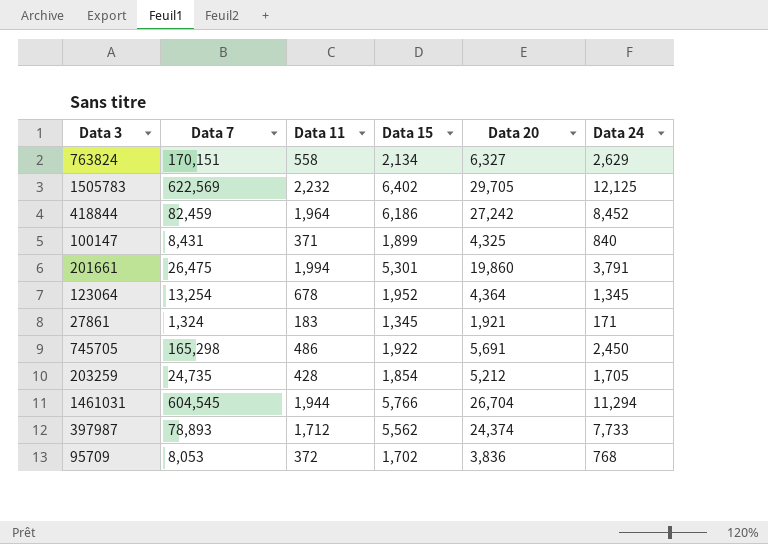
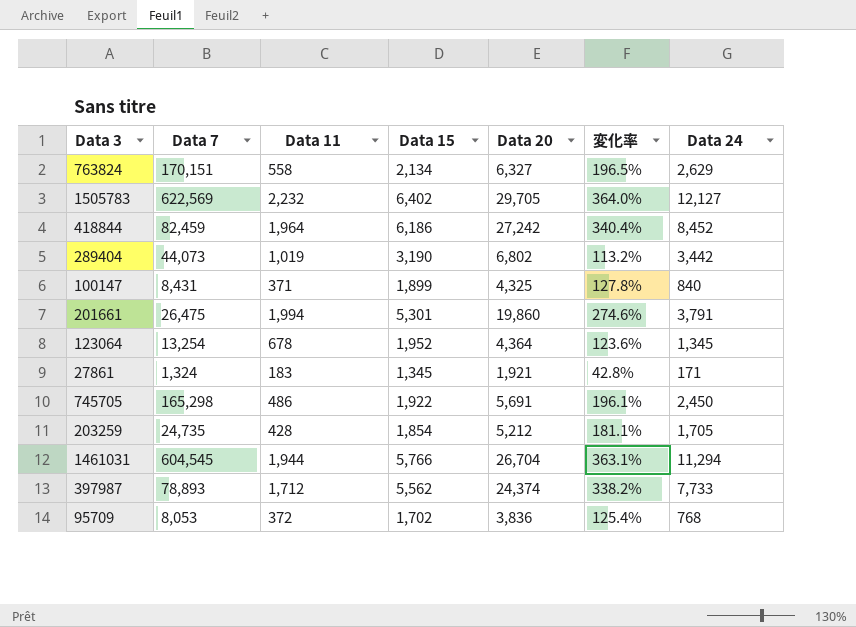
column 変化率 | formula: none -> ([Data 20] - [Data 15]) / [Data 15]
1505783 | Data 24: 12,125 -> 12,127
row 289404: none -> 44,073 | 1,019 | 3,190 | 6,802 | 113.2% | 3,442

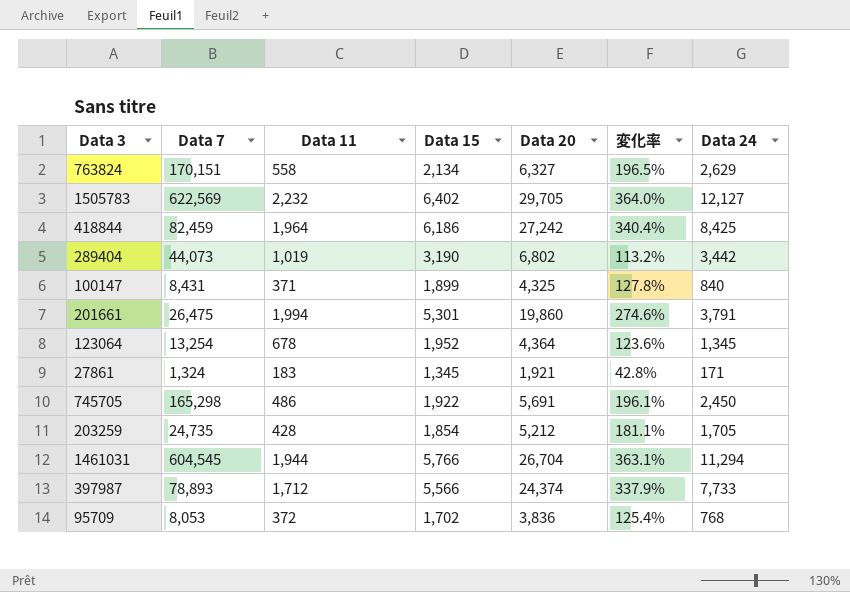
418844 | Data 24: 8,452 -> 8,425
397987 | Data 15: 5,562 -> 5,566
397987 | 変化率: 338.2% -> 337.9%

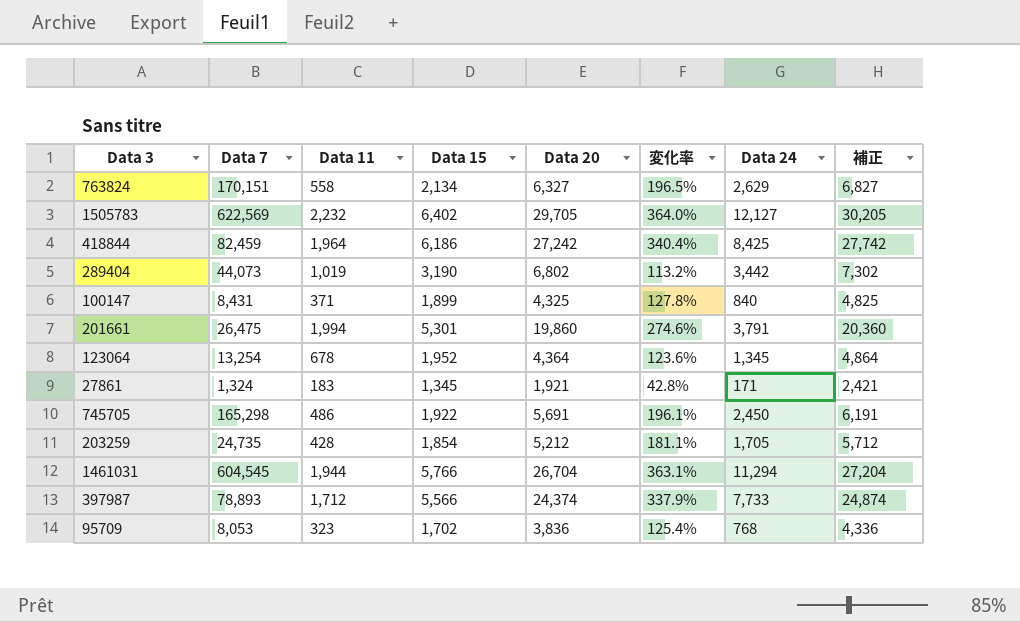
column 補正 | formula: none -> [Data 20] + 500
95709 | Data 11: 372 -> 323

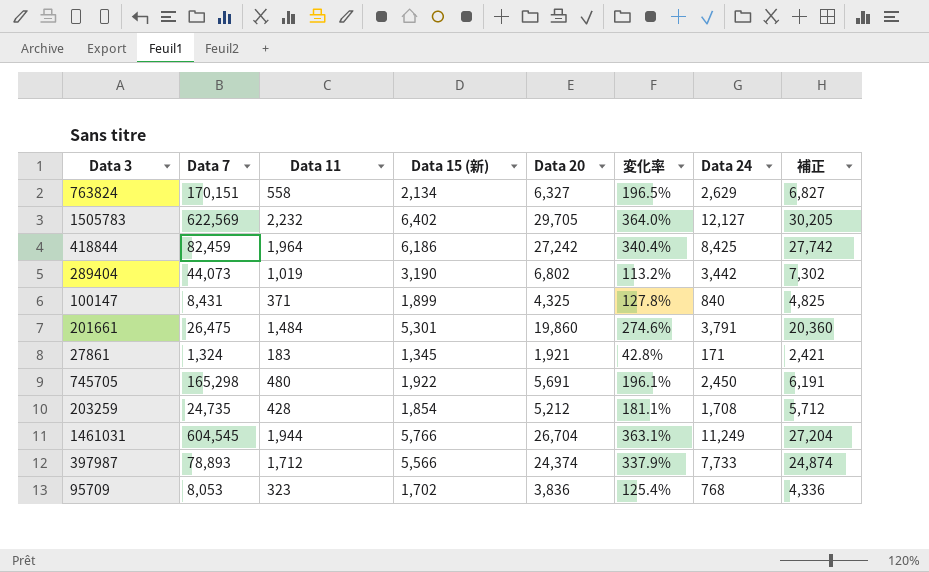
column name: Data 15 -> Data 15 (新)
row 123064: 13,254 | 678 | 1,952 | 4,364 | 123.6% | 1,345 | 4,864 -> none
201661 | Data 11: 1,994 -> 1,484
745705 | Data 11: 486 -> 480
203259 | Data 24: 1,705 -> 1,708
1461031 | Data 24: 11,294 -> 11,249

